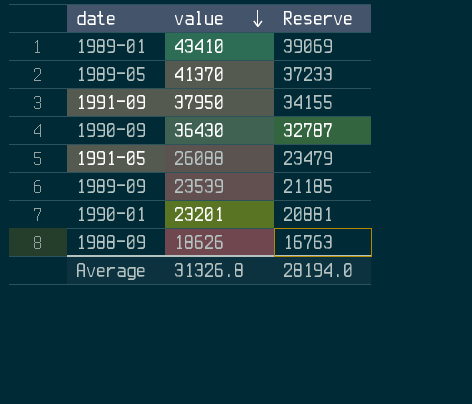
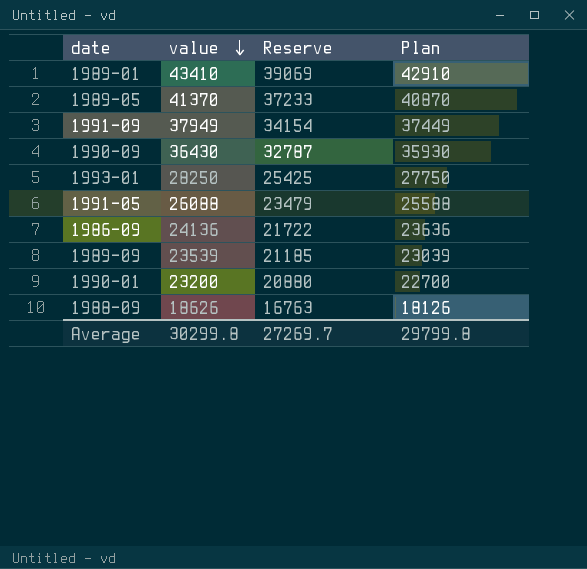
column Plan | formula: none -> [value] - 500
1991-09 | value: 37950 -> 37949
1991-09 | Reserve: 34155 -> 34154
row 1993-01: none -> 28250 | 25425 | 27750
row 1986-09: none -> 24136 | 21722 | 23636
1990-01 | value: 23201 -> 23200
1990-01 | Reserve: 20881 -> 20880
Average | value: 31326.8 -> 30299.8
Average | Reserve: 28194.0 -> 27269.7

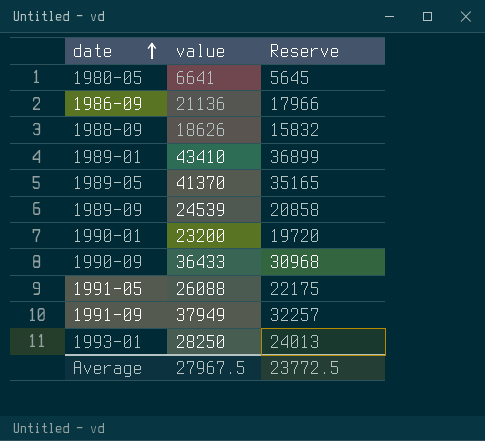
row order: value descending -> date ascending
column Plan | formula: [value] - 500 -> none
column Reserve | formula: [value] * 0.9 -> [value] * 0.85
row 1980-05: none -> 6641 | 5645
1986-09 | value: 24136 -> 21136
1989-09 | value: 23539 -> 24539
1990-09 | value: 36430 -> 36433
Average | value: 30299.8 -> 27967.5
Average | Reserve: 27269.7 -> 23772.5

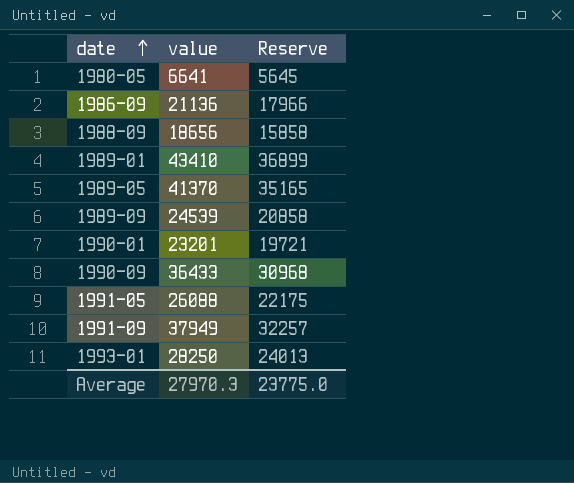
1988-09 | value: 18626 -> 18656
1988-09 | Reserve: 15832 -> 15858
1990-01 | value: 23200 -> 23201
1990-01 | Reserve: 19720 -> 19721
Average | value: 27967.5 -> 27970.3
Average | Reserve: 23772.5 -> 23775.0

